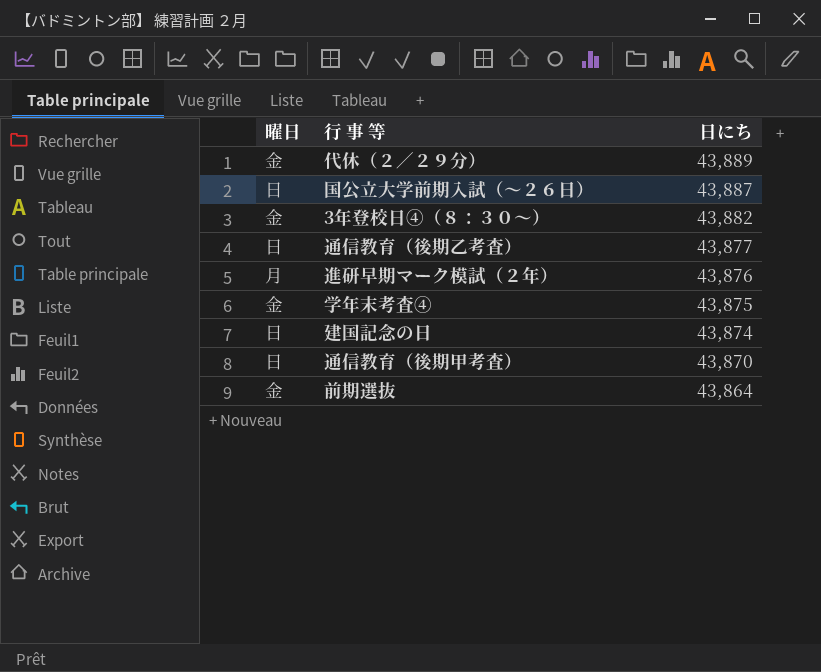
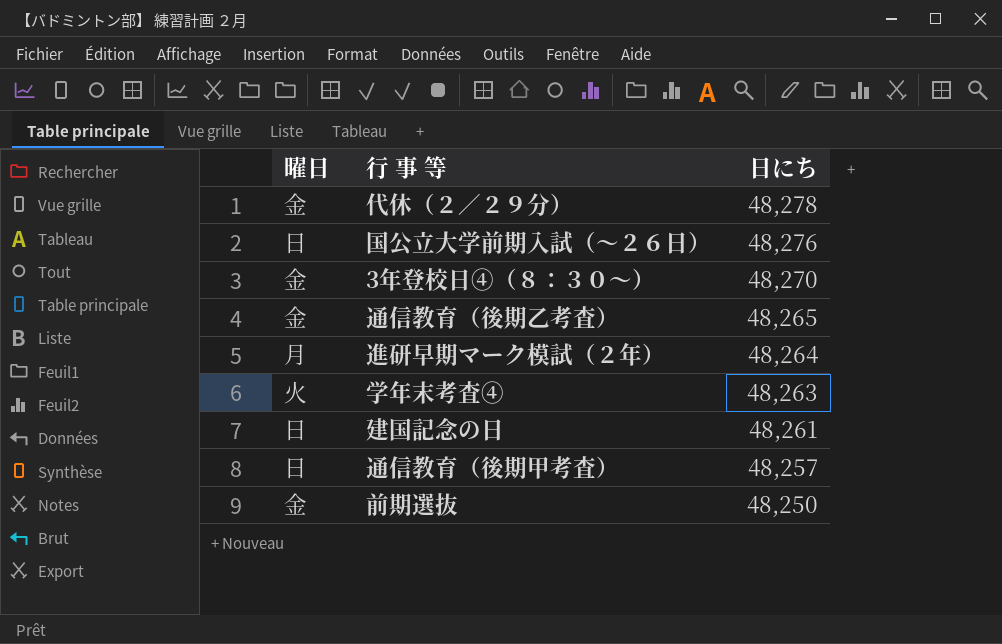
代休（２／２９分） | 日にち: 43,889 -> 48,278
国公立大学前期入試（～２６日） | 日にち: 43,887 -> 48,276
3年登校日④（８：３０～） | 日にち: 43,882 -> 48,270
通信教育（後期乙考査） | 曜日: 日 -> 金
通信教育（後期乙考査） | 日にち: 43,877 -> 48,265
進研早期マーク模試（２年） | 日にち: 43,876 -> 48,264
学年末考査④ | 曜日: 金 -> 火
学年末考査④ | 日にち: 43,875 -> 48,263
建国記念の日 | 日にち: 43,874 -> 48,261
通信教育（後期甲考査） | 日にち: 43,870 -> 48,257
前期選抜 | 日にち: 43,864 -> 48,250

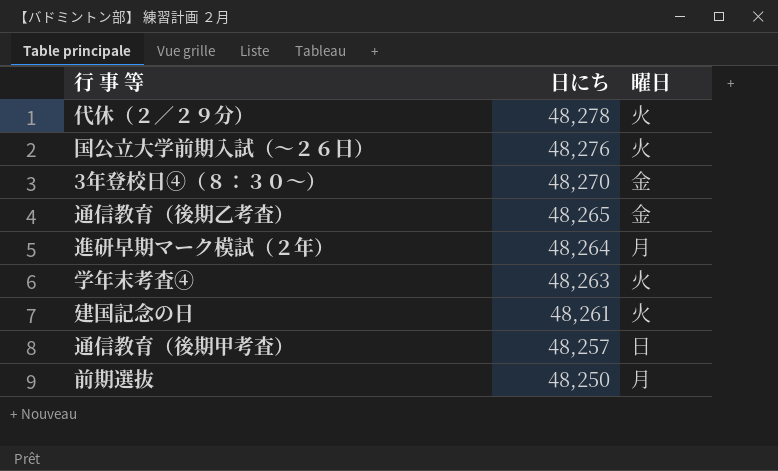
column 曜日 | position: 1 -> 3
代休（２／２９分） | 曜日: 金 -> 火
国公立大学前期入試（～２６日） | 曜日: 日 -> 火
建国記念の日 | 曜日: 日 -> 火
前期選抜 | 曜日: 金 -> 月

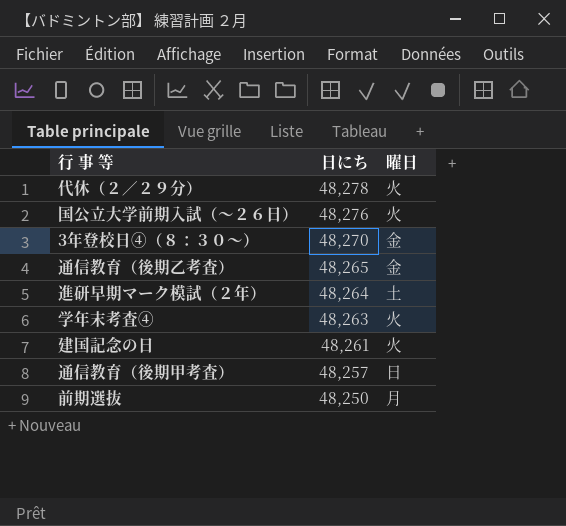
進研早期マーク模試（２年） | 曜日: 月 -> 土

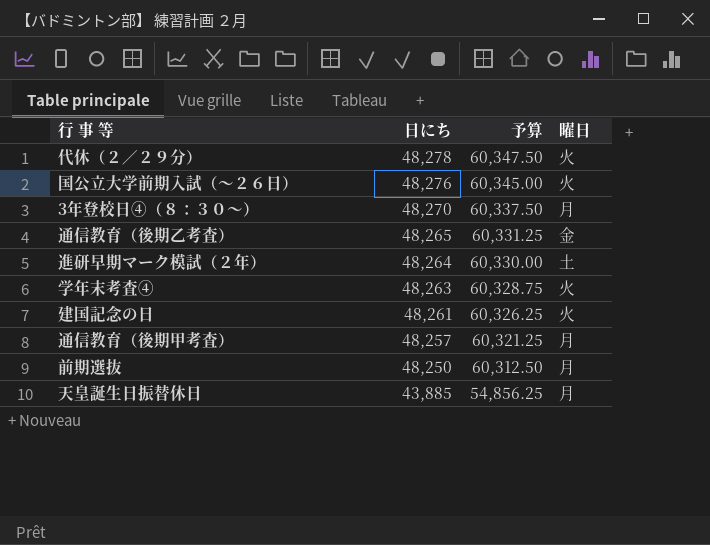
column 予算 | formula: none -> [日にち] * 1.25
3年登校日④（８：３０～） | 曜日: 金 -> 月
通信教育（後期甲考査） | 曜日: 日 -> 月
row 天皇誕生日振替休日: none -> 43,885 | 54,856.25 | 月

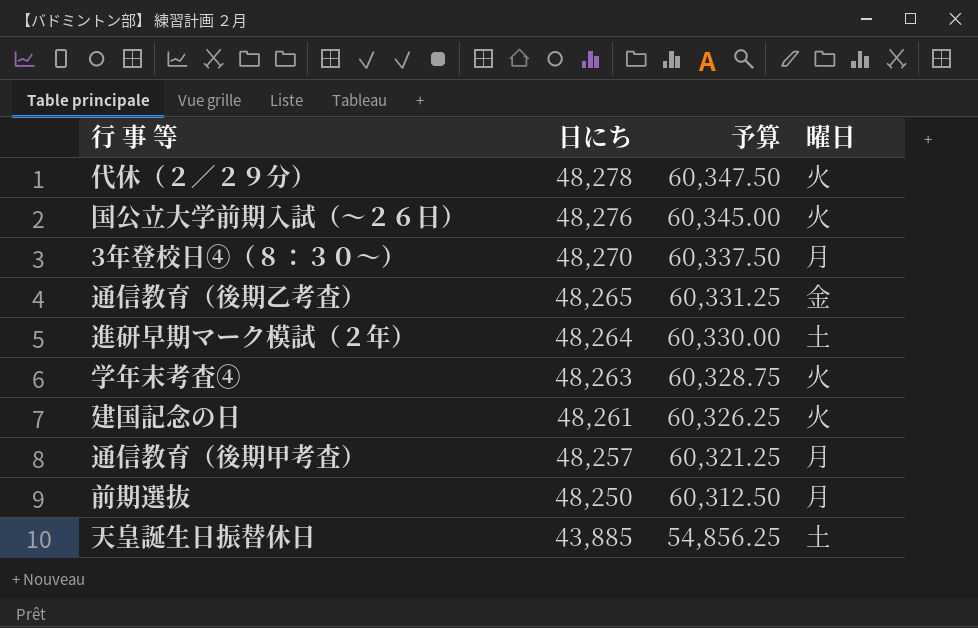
天皇誕生日振替休日 | 曜日: 月 -> 土

